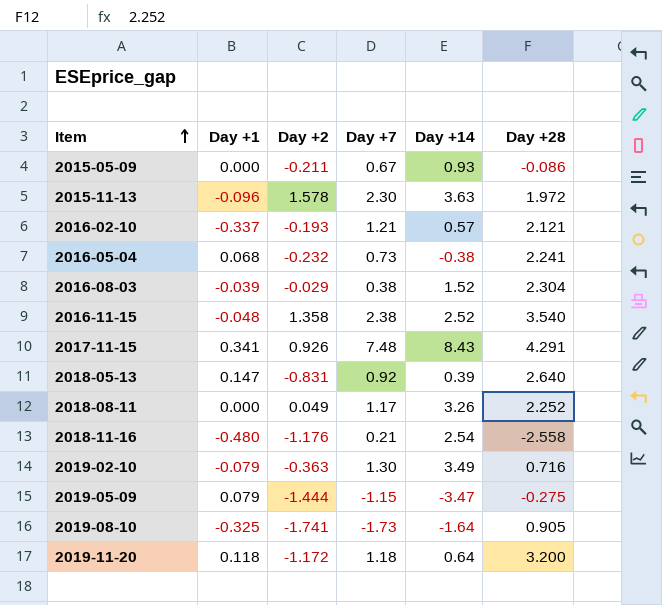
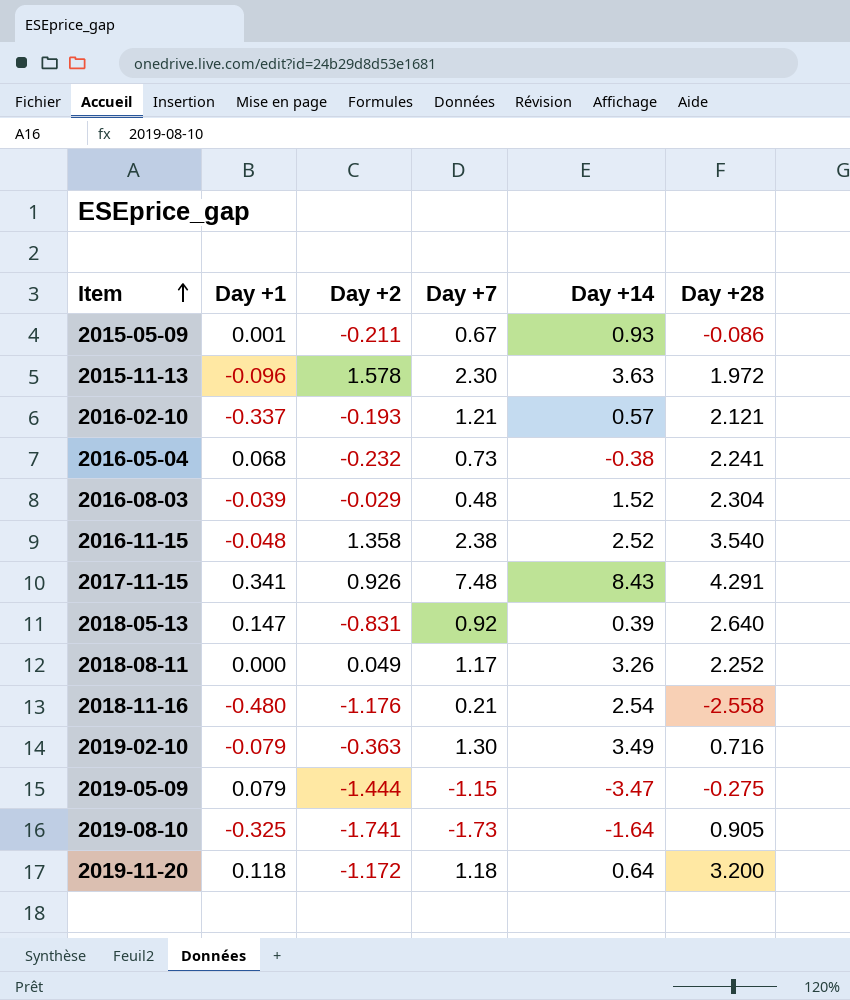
2015-05-09 | Day +1: 0.000 -> 0.001
2016-08-03 | Day +7: 0.38 -> 0.48

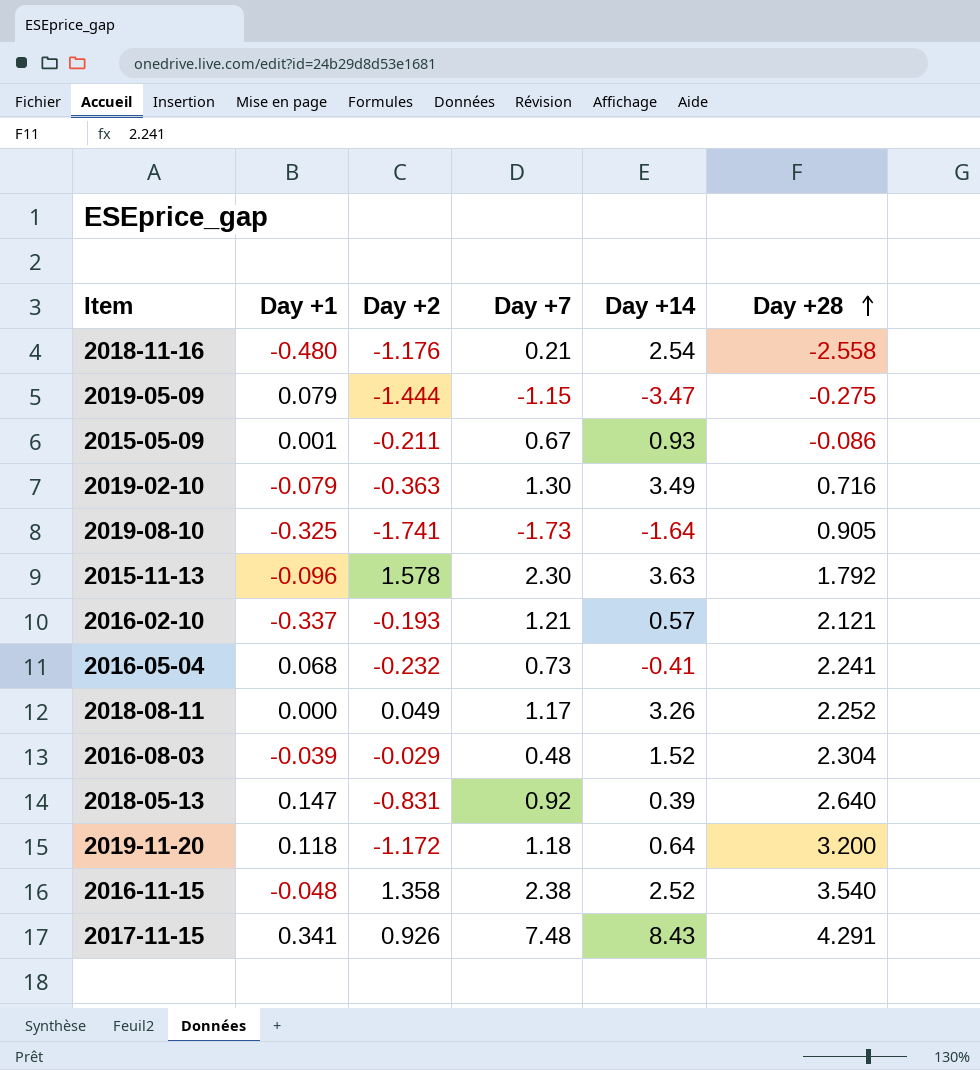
row order: Item ascending -> Day +28 ascending
2015-11-13 | Day +28: 1.972 -> 1.792
2016-05-04 | Day +14: -0.38 -> -0.41

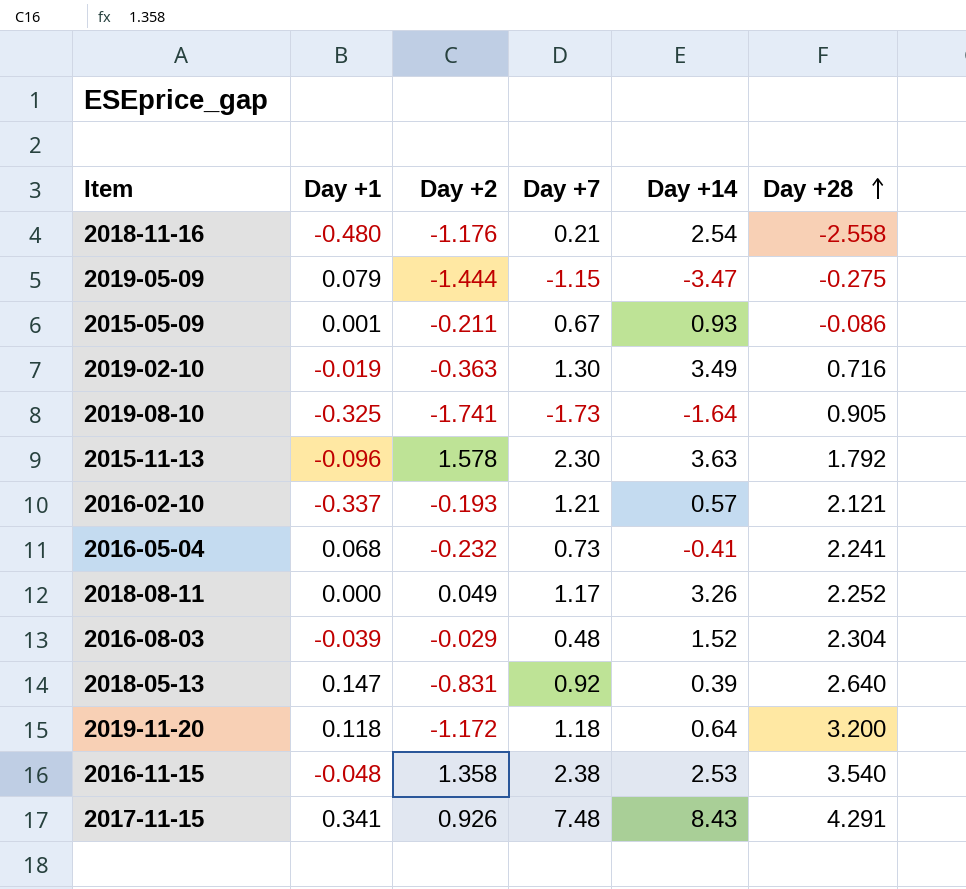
2019-02-10 | Day +1: -0.079 -> -0.019
2016-11-15 | Day +14: 2.52 -> 2.53

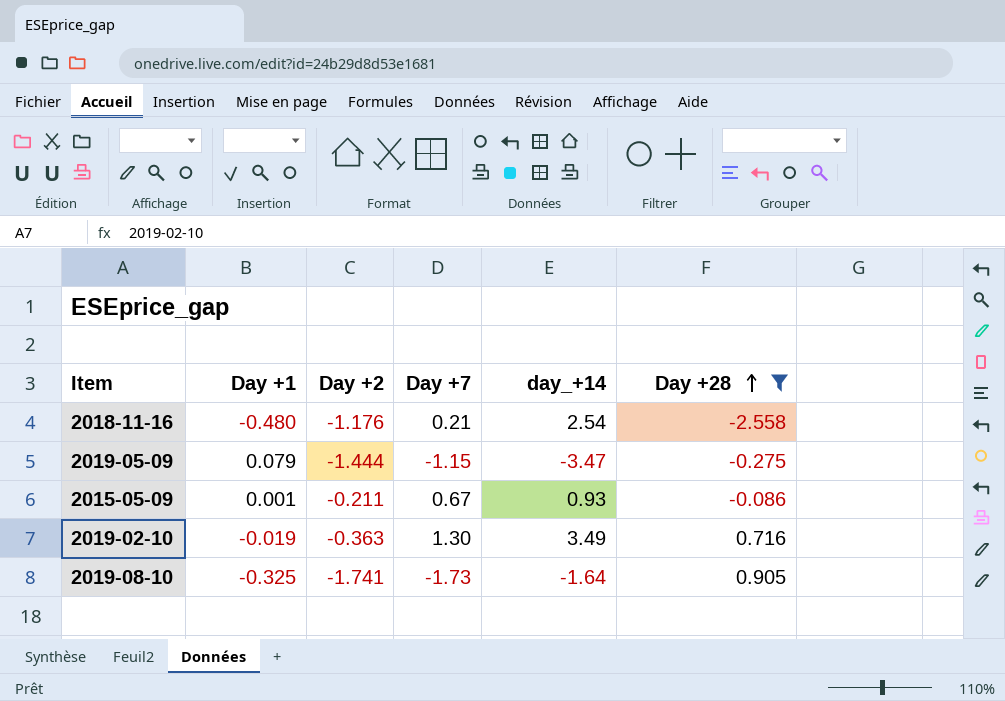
filter: none -> Day +28 <= 0.905
column name: Day +14 -> day_+14

